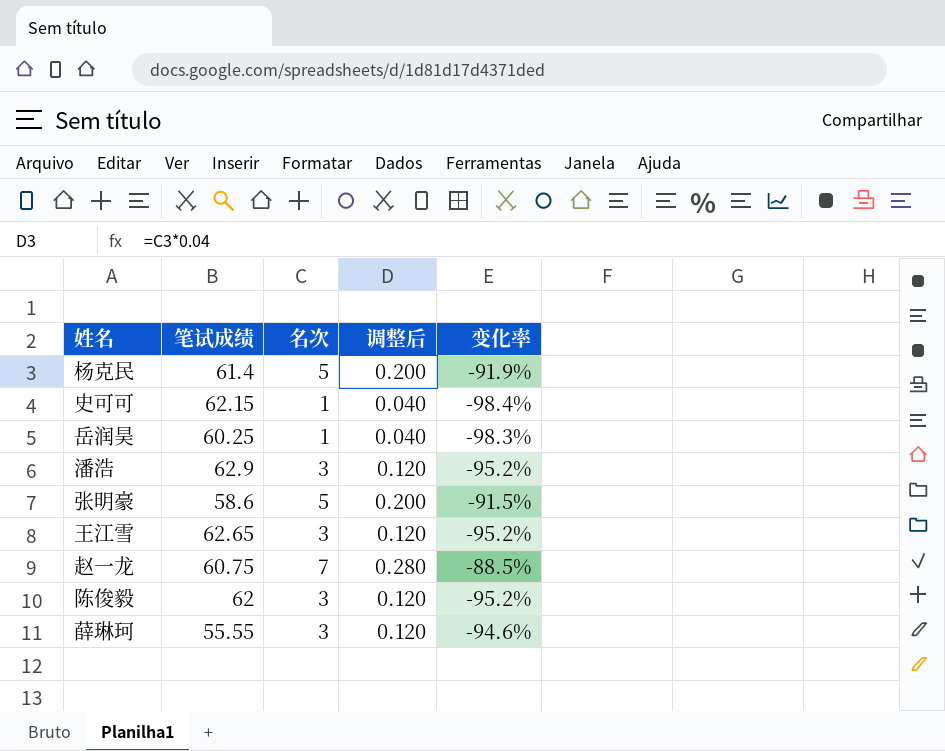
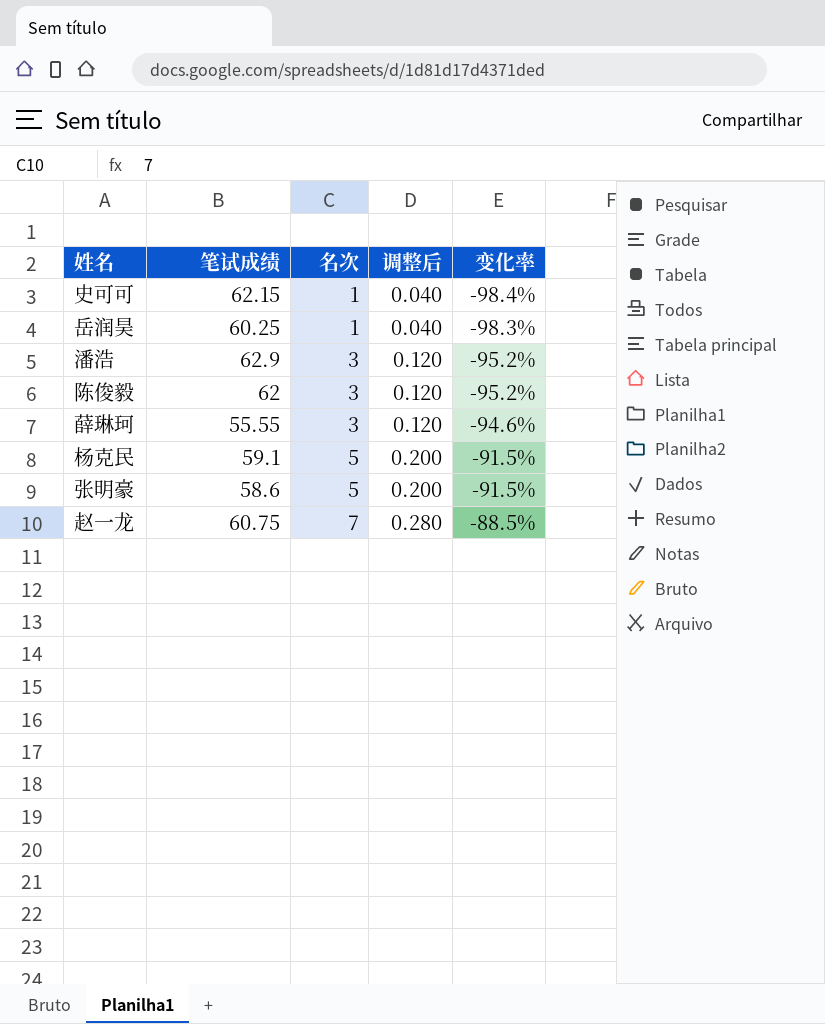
row order: none -> 名次 ascending
row 王江雪: 62.65 | 3 | 0.120 | -95.2% -> none
杨克民 | 笔试成绩: 61.4 -> 59.1
杨克民 | 变化率: -91.9% -> -91.5%

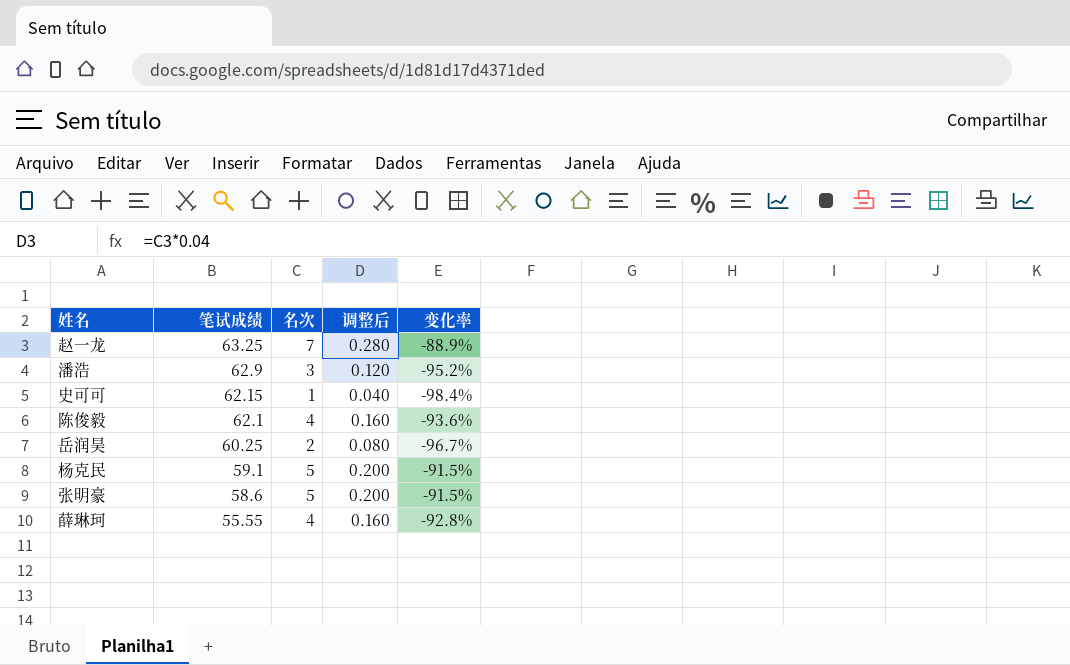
row order: 名次 ascending -> 笔试成绩 descending
赵一龙 | 笔试成绩: 60.75 -> 63.25
赵一龙 | 变化率: -88.5% -> -88.9%
陈俊毅 | 笔试成绩: 62 -> 62.1
陈俊毅 | 名次: 3 -> 4
陈俊毅 | 调整后: 0.120 -> 0.160
陈俊毅 | 变化率: -95.2% -> -93.6%
岳润昊 | 名次: 1 -> 2
岳润昊 | 调整后: 0.040 -> 0.080
岳润昊 | 变化率: -98.3% -> -96.7%
薛琳珂 | 名次: 3 -> 4
薛琳珂 | 调整后: 0.120 -> 0.160
薛琳珂 | 变化率: -94.6% -> -92.8%

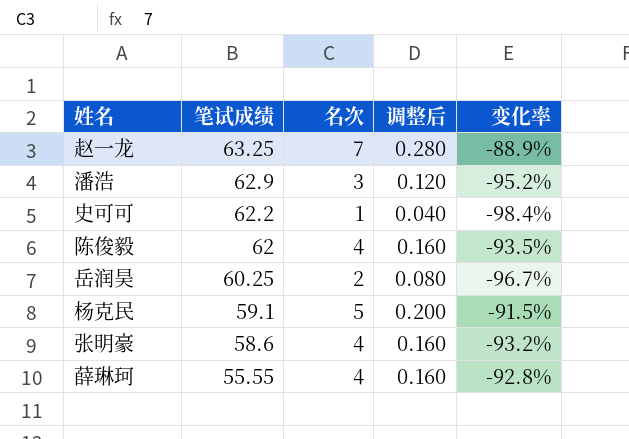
史可可 | 笔试成绩: 62.15 -> 62.2
陈俊毅 | 笔试成绩: 62.1 -> 62
陈俊毅 | 变化率: -93.6% -> -93.5%
张明豪 | 名次: 5 -> 4
张明豪 | 调整后: 0.200 -> 0.160
张明豪 | 变化率: -91.5% -> -93.2%

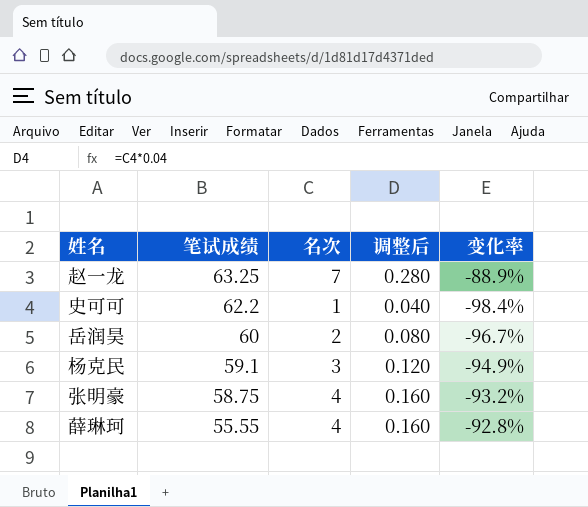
row 潘浩: 62.9 | 3 | 0.120 | -95.2% -> none
row 陈俊毅: 62 | 4 | 0.160 | -93.5% -> none
岳润昊 | 笔试成绩: 60.25 -> 60
杨克民 | 名次: 5 -> 3
杨克民 | 调整后: 0.200 -> 0.120
杨克民 | 变化率: -91.5% -> -94.9%
张明豪 | 笔试成绩: 58.6 -> 58.75

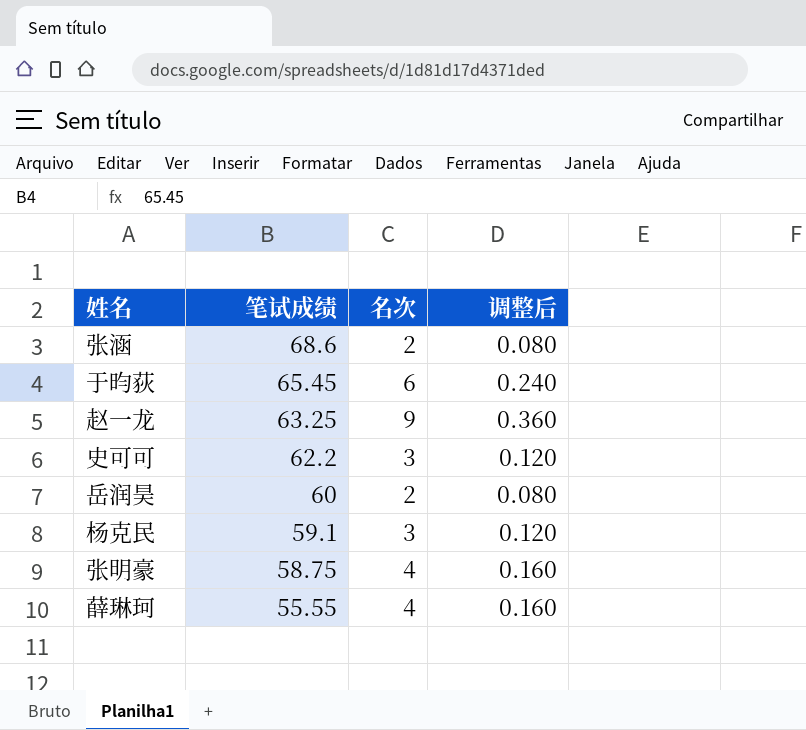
column 变化率 | formula: ([名次] - [笔试成绩]) / [笔试成绩] -> none
row 张涵: none -> 68.6 | 2 | 0.080
row 于昀荻: none -> 65.45 | 6 | 0.240
赵一龙 | 名次: 7 -> 9
赵一龙 | 调整后: 0.280 -> 0.360
史可可 | 名次: 1 -> 3
史可可 | 调整后: 0.040 -> 0.120

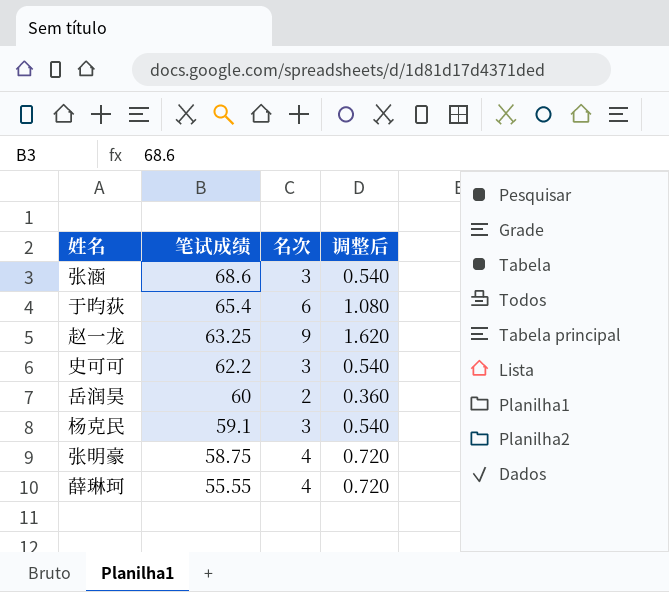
column 调整后 | formula: [名次] * 0.04 -> [名次] * 0.18
张涵 | 名次: 2 -> 3
于昀荻 | 笔试成绩: 65.45 -> 65.4

